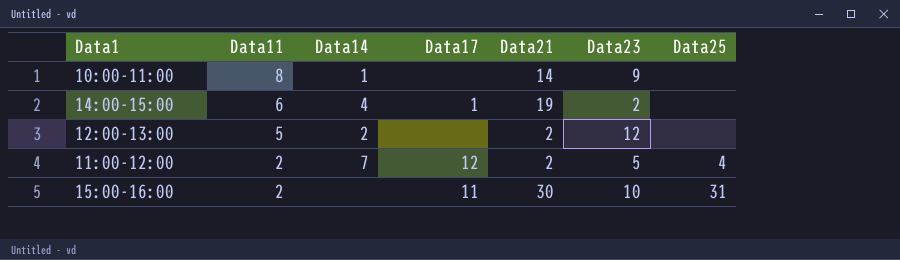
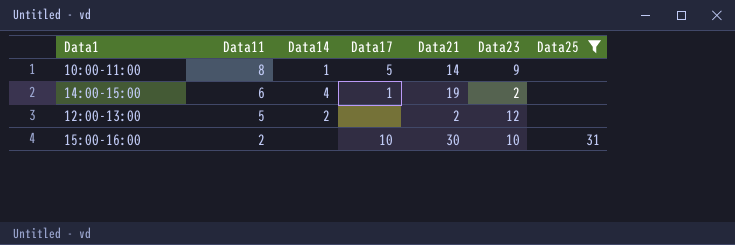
filter: none -> Data25 != 4
10:00-11:00 | Data17: none -> 5
15:00-16:00 | Data17: 11 -> 10

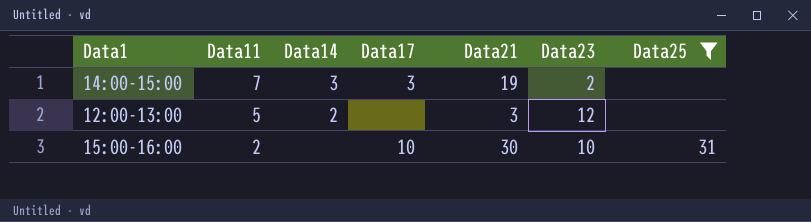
row 10:00-11:00: 8 | 1 | 5 | 14 | 9 | none -> none
14:00-15:00 | Data11: 6 -> 7
14:00-15:00 | Data14: 4 -> 3
14:00-15:00 | Data17: 1 -> 3
12:00-13:00 | Data21: 2 -> 3

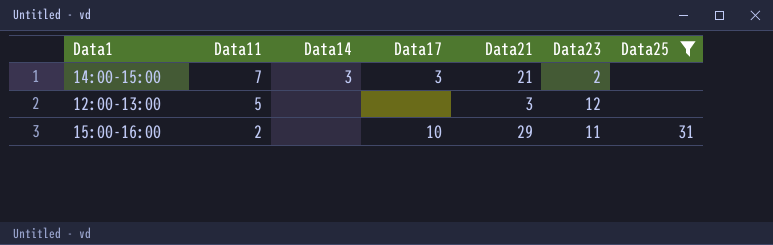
14:00-15:00 | Data21: 19 -> 21
12:00-13:00 | Data14: 2 -> none
15:00-16:00 | Data21: 30 -> 29
15:00-16:00 | Data23: 10 -> 11

